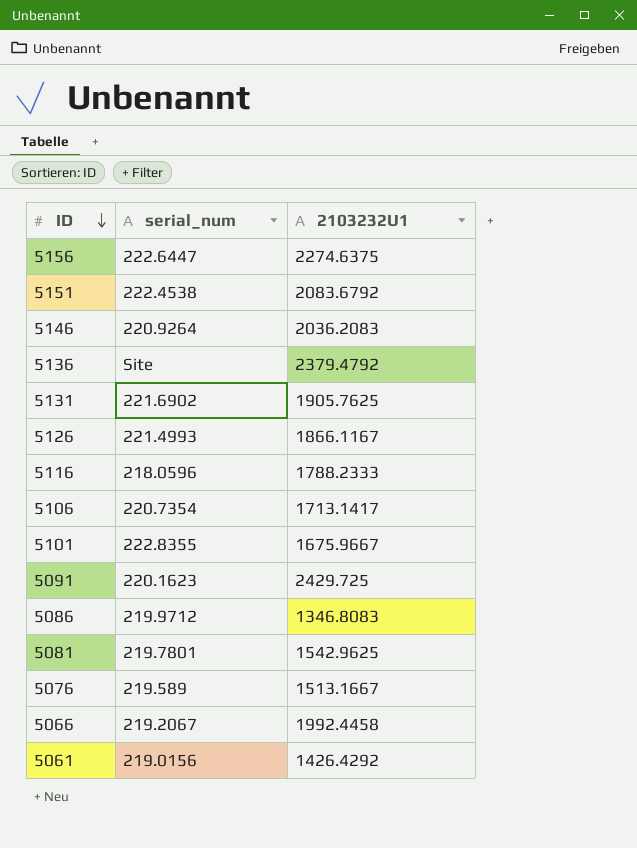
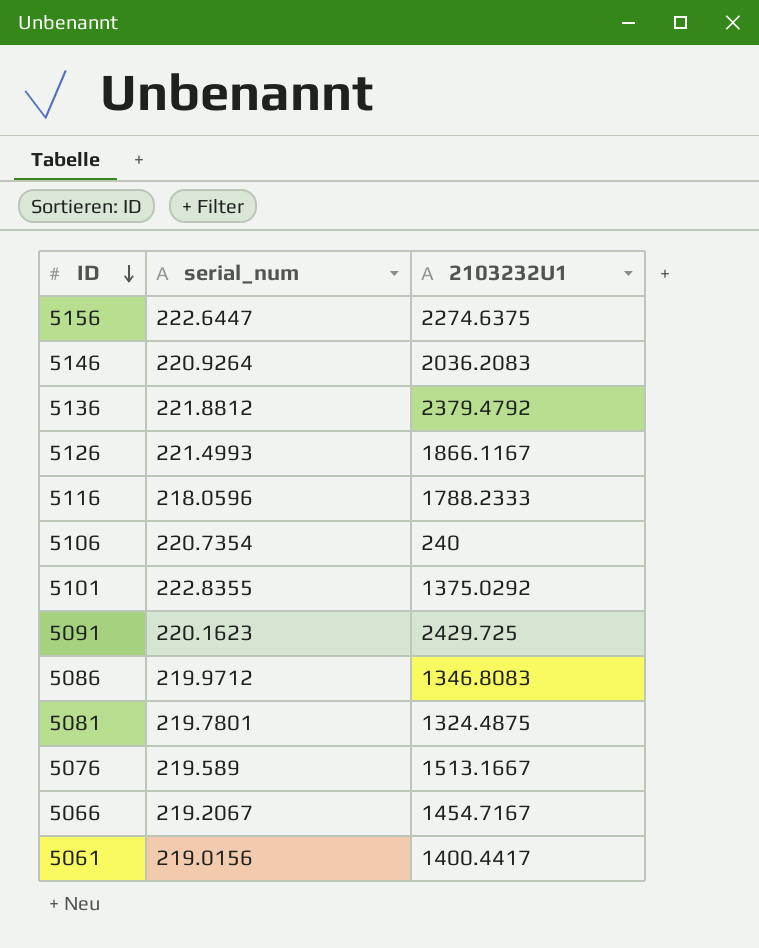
row 5151: 222.4538 | 2083.6792 -> none
row 5131: 221.6902 | 1905.7625 -> none
5136 | serial_num: Site -> 221.8812
5106 | 2103232U1: 1713.1417 -> 240
5101 | 2103232U1: 1675.9667 -> 1375.0292
5081 | 2103232U1: 1542.9625 -> 1324.4875
5066 | 2103232U1: 1992.4458 -> 1454.7167
5061 | 2103232U1: 1426.4292 -> 1400.4417

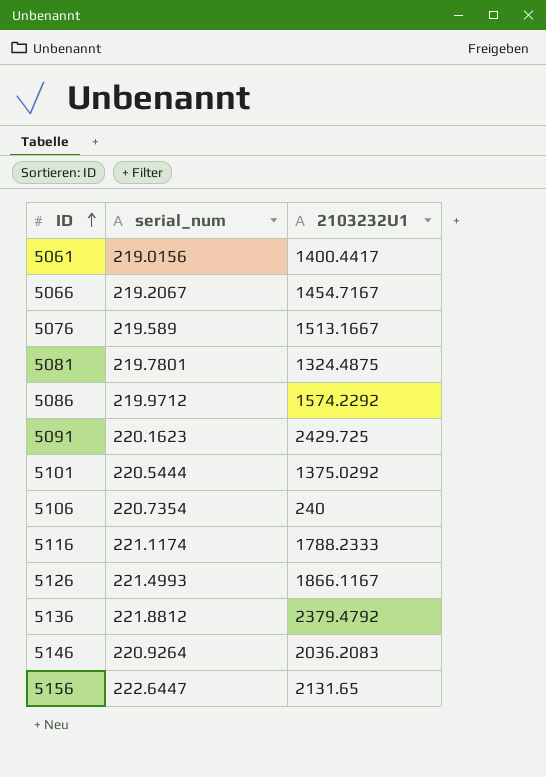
row order: ID descending -> ID ascending
5086 | 2103232U1: 1346.8083 -> 1574.2292
5101 | serial_num: 222.8355 -> 220.5444
5116 | serial_num: 218.0596 -> 221.1174
5156 | 2103232U1: 2274.6375 -> 2131.65

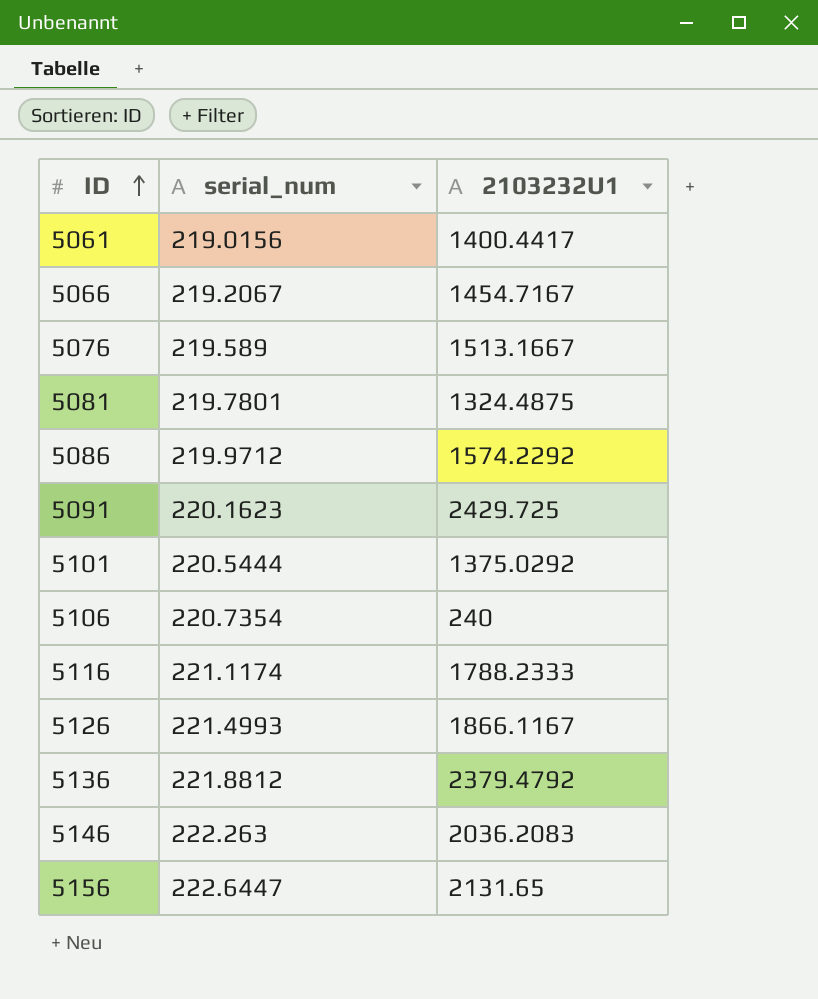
5146 | serial_num: 220.9264 -> 222.263

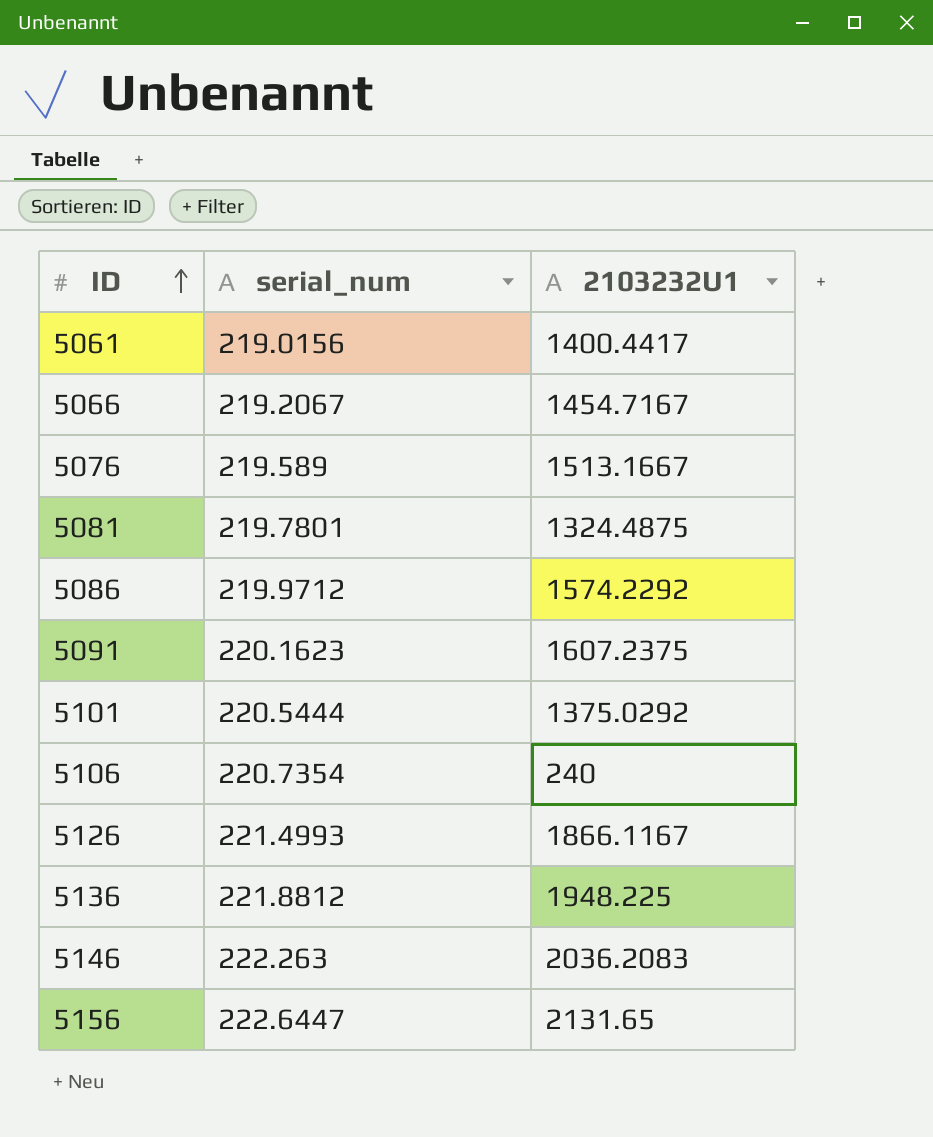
row 5116: 221.1174 | 1788.2333 -> none
5091 | 2103232U1: 2429.725 -> 1607.2375
5136 | 2103232U1: 2379.4792 -> 1948.225

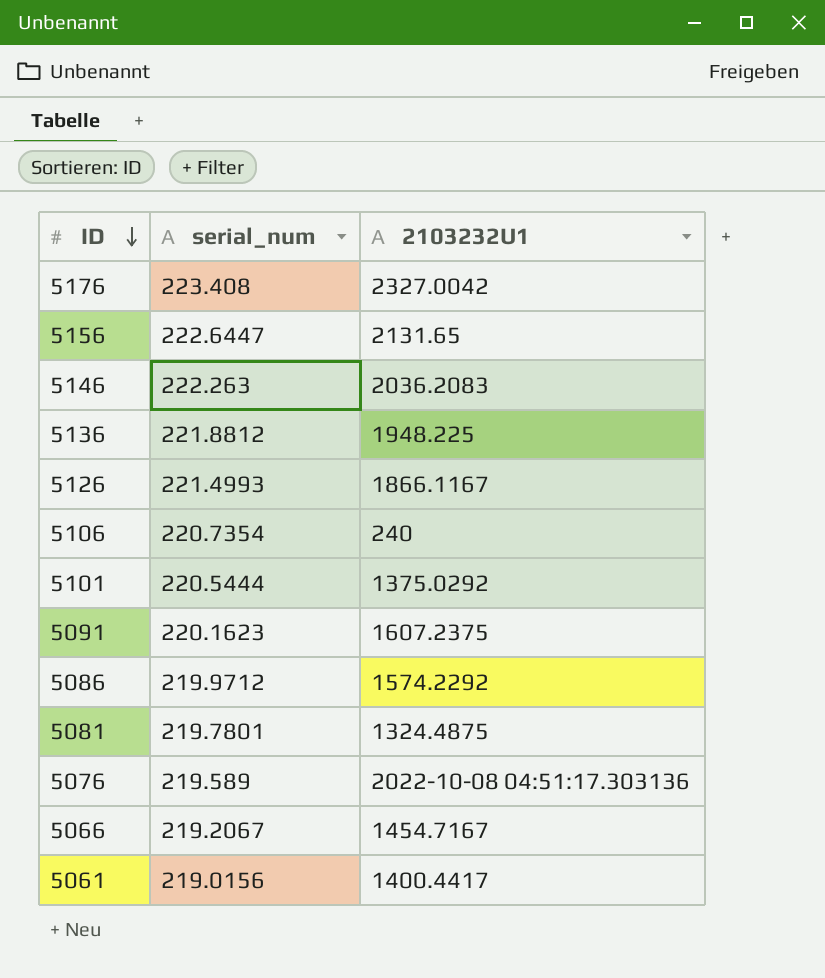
row order: ID ascending -> ID descending
row 5176: none -> 223.408 | 2327.0042
5076 | 2103232U1: 1513.1667 -> 2022-10-08 04:51:17.303136

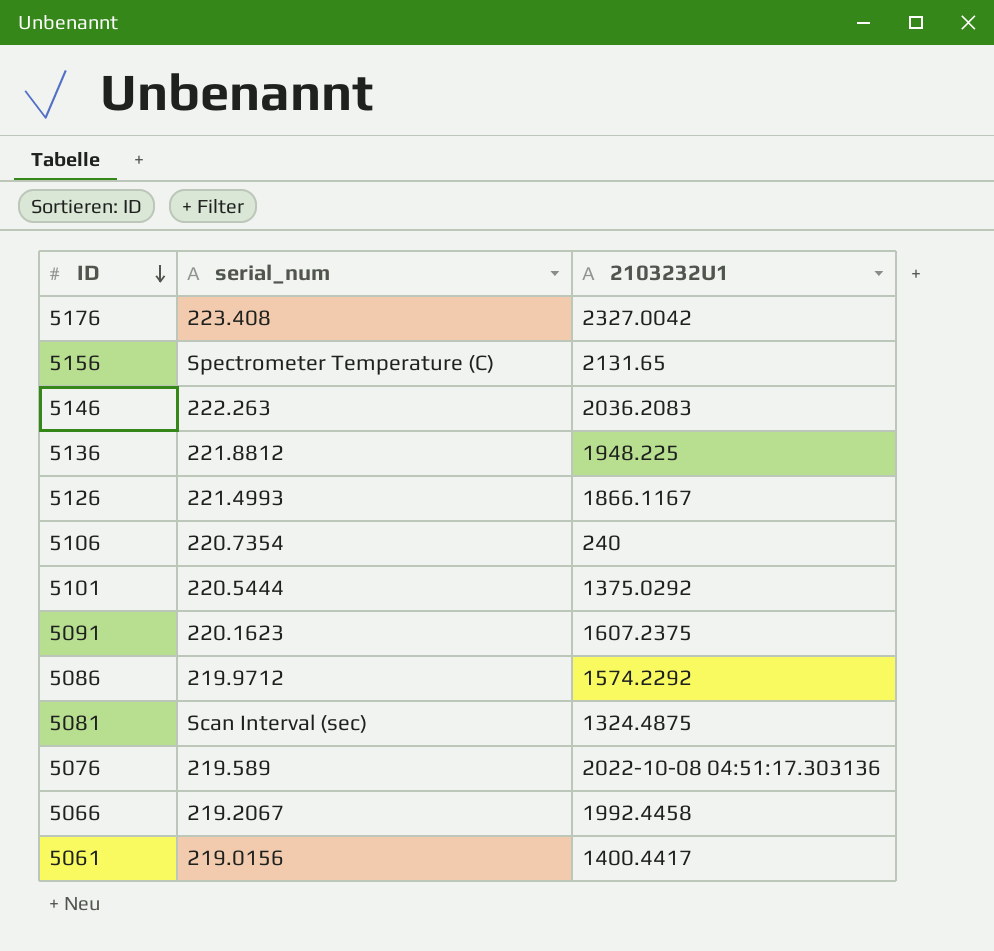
5156 | serial_num: 222.6447 -> Spectrometer Temperature (C)
5081 | serial_num: 219.7801 -> Scan Interval (sec)
5066 | 2103232U1: 1454.7167 -> 1992.4458

